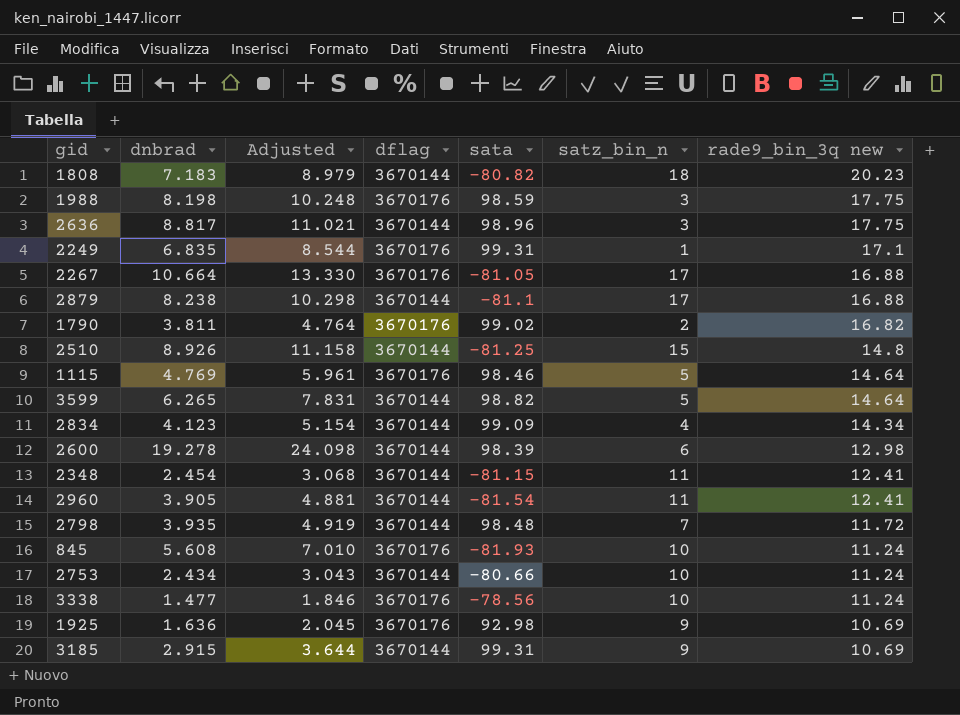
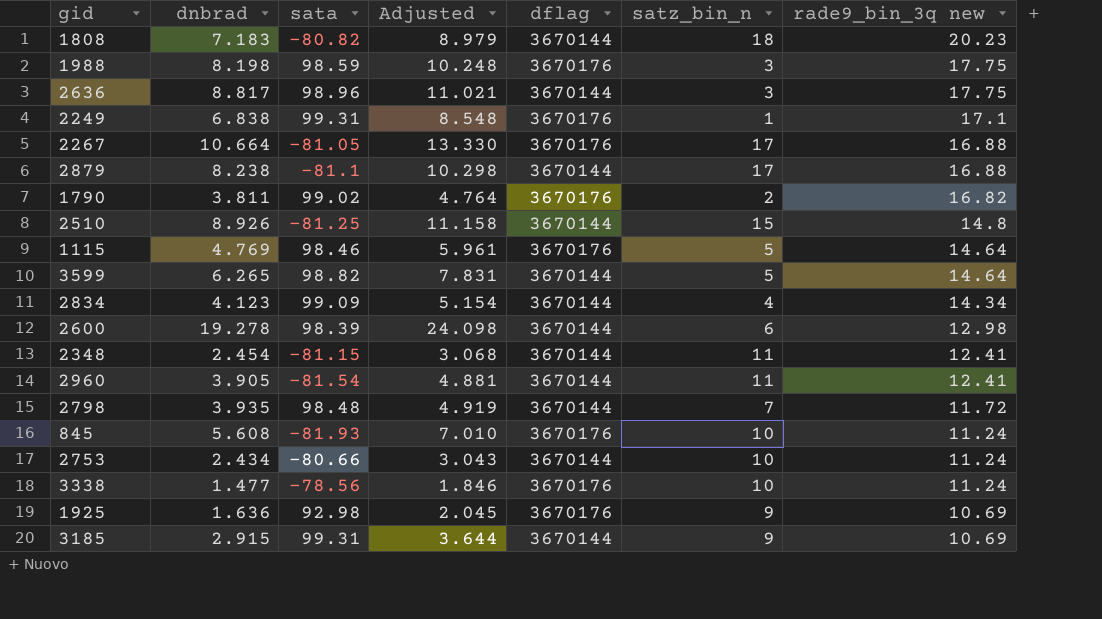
column sata | position: 5 -> 3
2249 | dnbrad: 6.835 -> 6.838
2249 | Adjusted: 8.544 -> 8.548

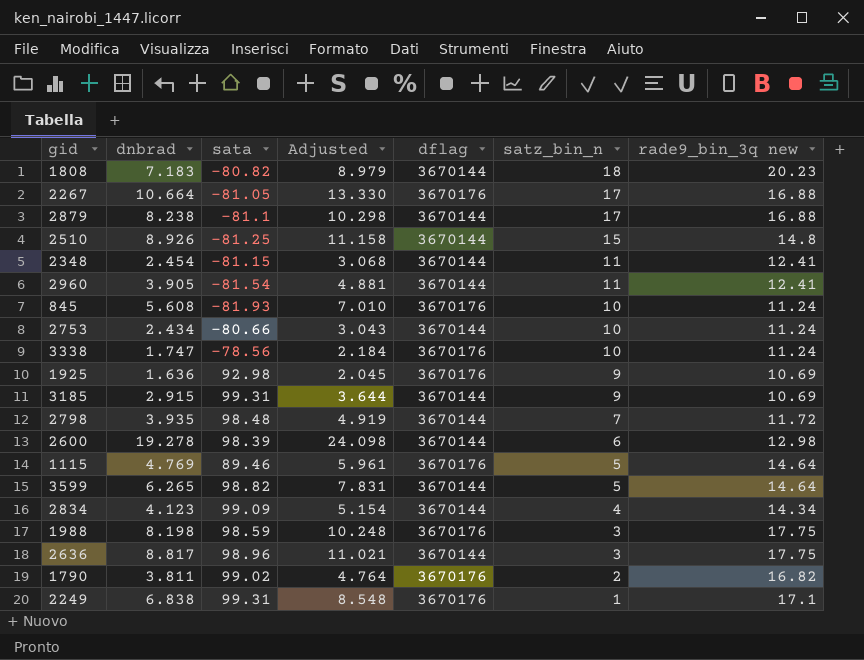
row order: rade9_bin_3q new descending -> satz_bin_n descending
3338 | dnbrad: 1.477 -> 1.747
3338 | Adjusted: 1.846 -> 2.184
1115 | sata: 98.46 -> 89.46

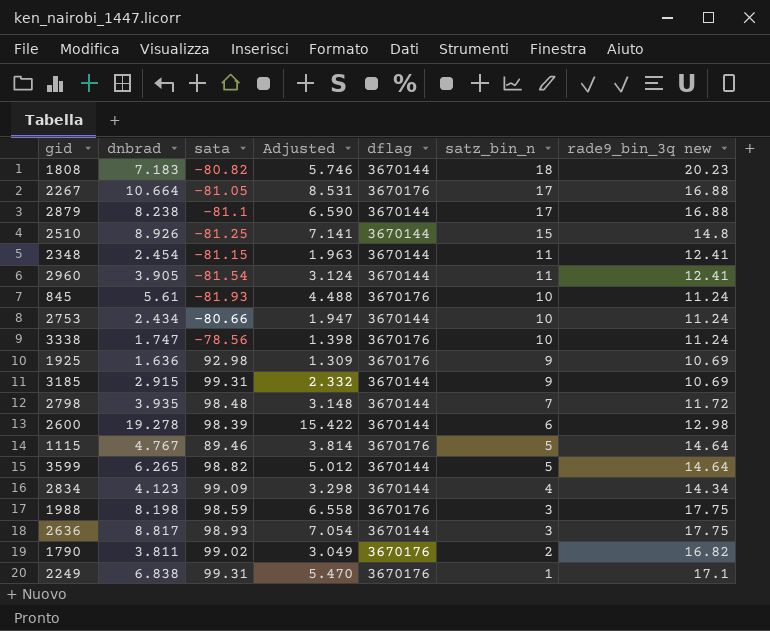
column Adjusted | formula: [dnbrad] * 1.25 -> [dnbrad] * 0.8
845 | dnbrad: 5.608 -> 5.61
1115 | dnbrad: 4.769 -> 4.767
2636 | sata: 98.96 -> 98.93

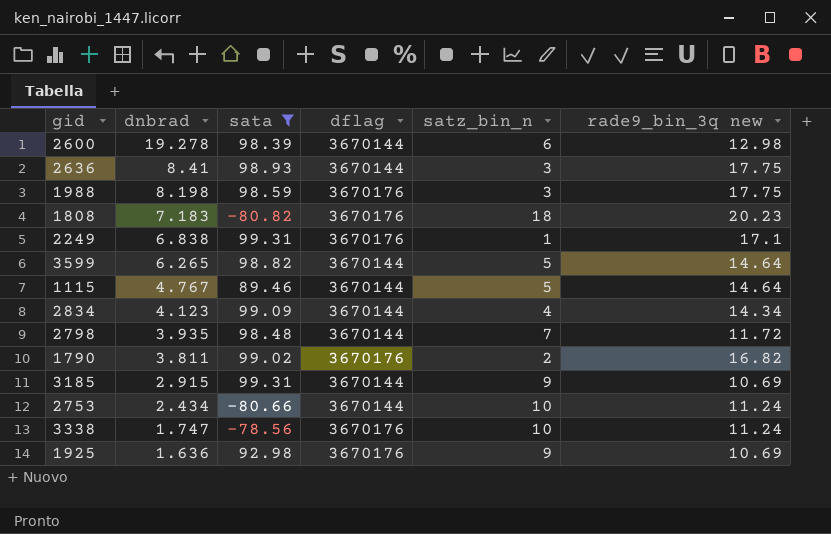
filter: none -> sata >= -80.82
row order: satz_bin_n descending -> dnbrad descending
column Adjusted | formula: [dnbrad] * 0.8 -> none
2636 | dnbrad: 8.817 -> 8.41
1808 | dflag: 3670144 -> 3670176
1115 | dflag: 3670176 -> 3670144

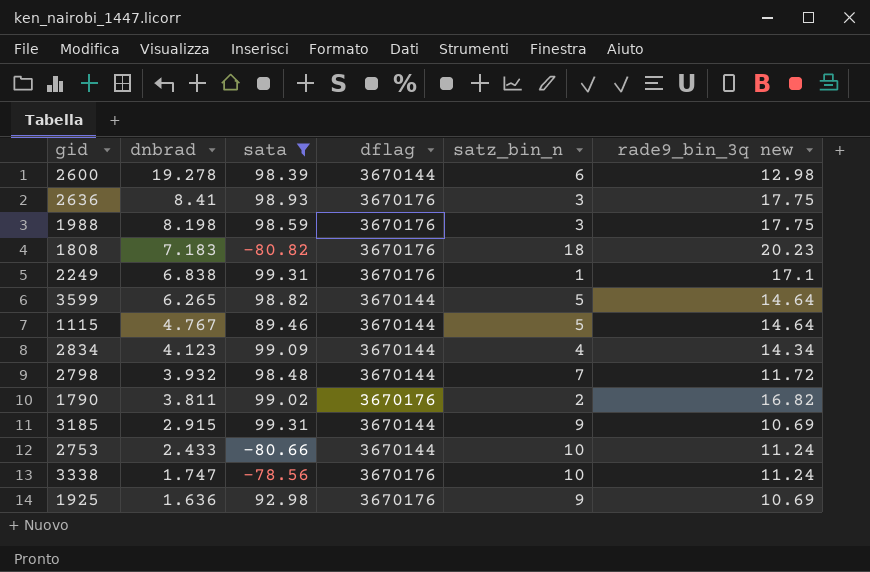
2636 | dflag: 3670144 -> 3670176
2798 | dnbrad: 3.935 -> 3.932
2753 | dnbrad: 2.434 -> 2.433

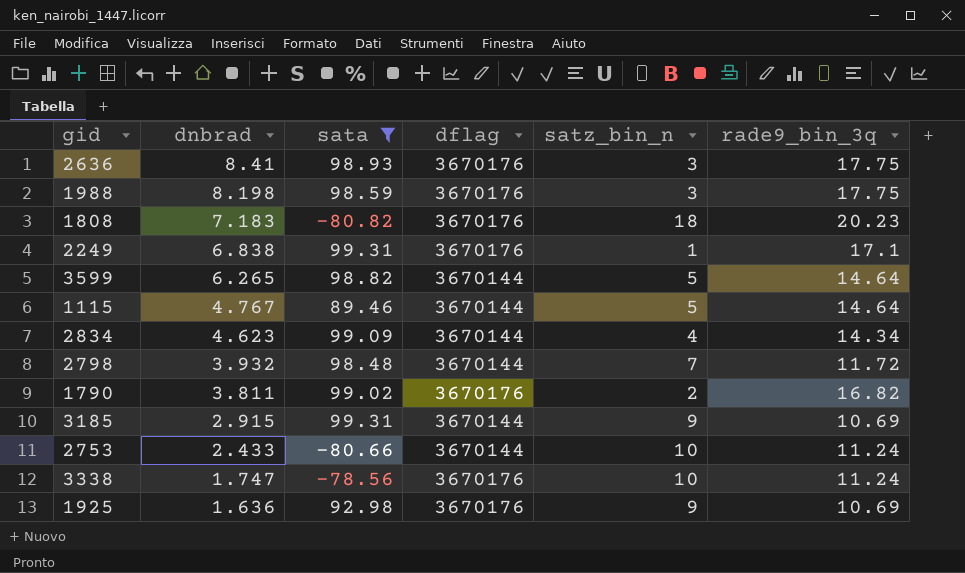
column name: rade9_bin_3q new -> rade9_bin_3q
row 2600: 19.278 | 98.39 | 3670144 | 6 | 12.98 -> none
2834 | dnbrad: 4.123 -> 4.623

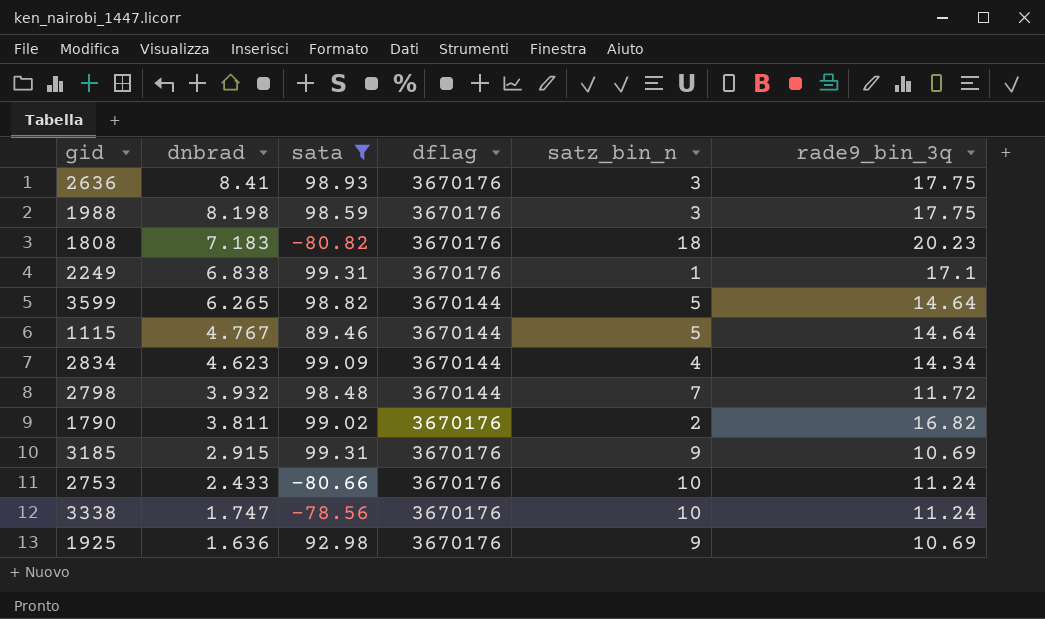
3185 | dflag: 3670144 -> 3670176
2753 | dflag: 3670144 -> 3670176

